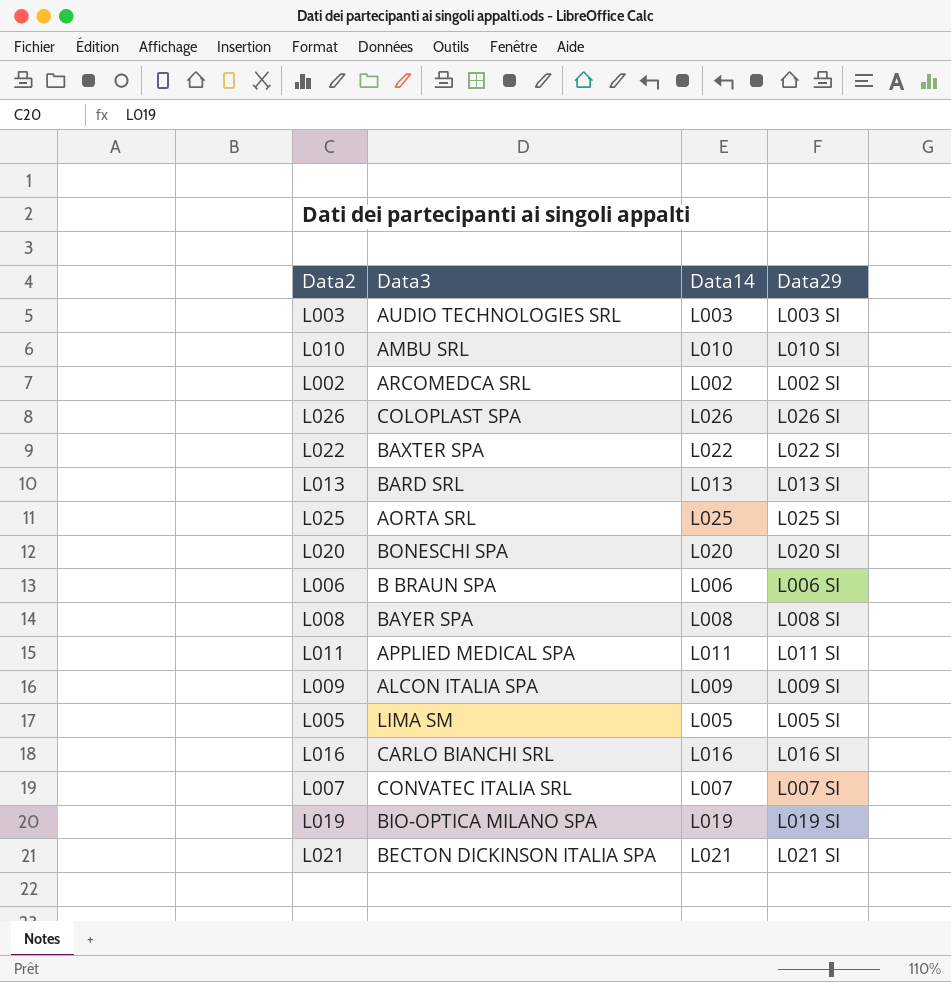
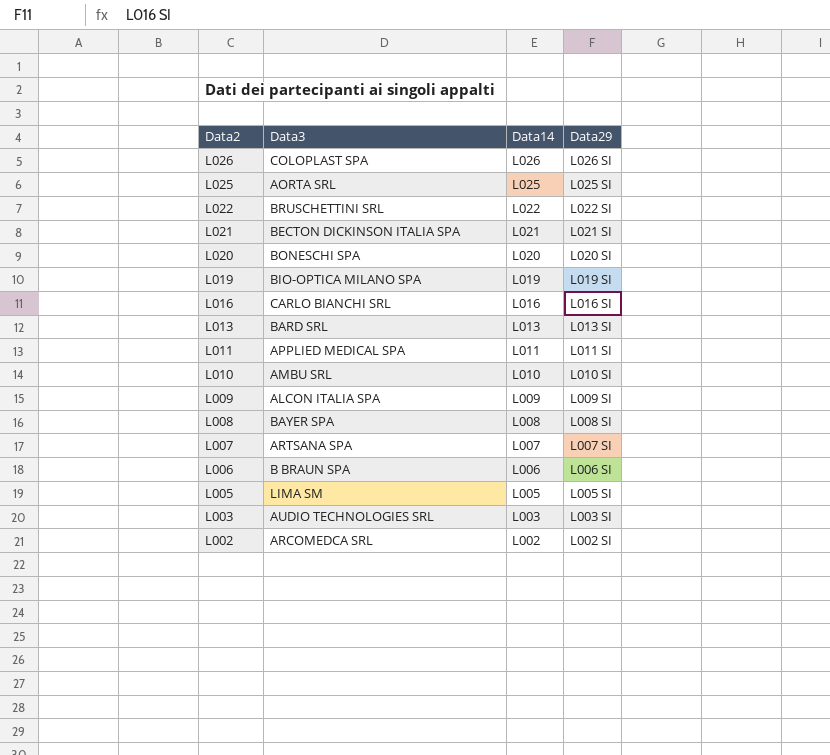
row order: none -> Data2 descending
L022 | Data3: BAXTER SPA -> BRUSCHETTINI SRL
L007 | Data3: CONVATEC ITALIA SRL -> ARTSANA SPA

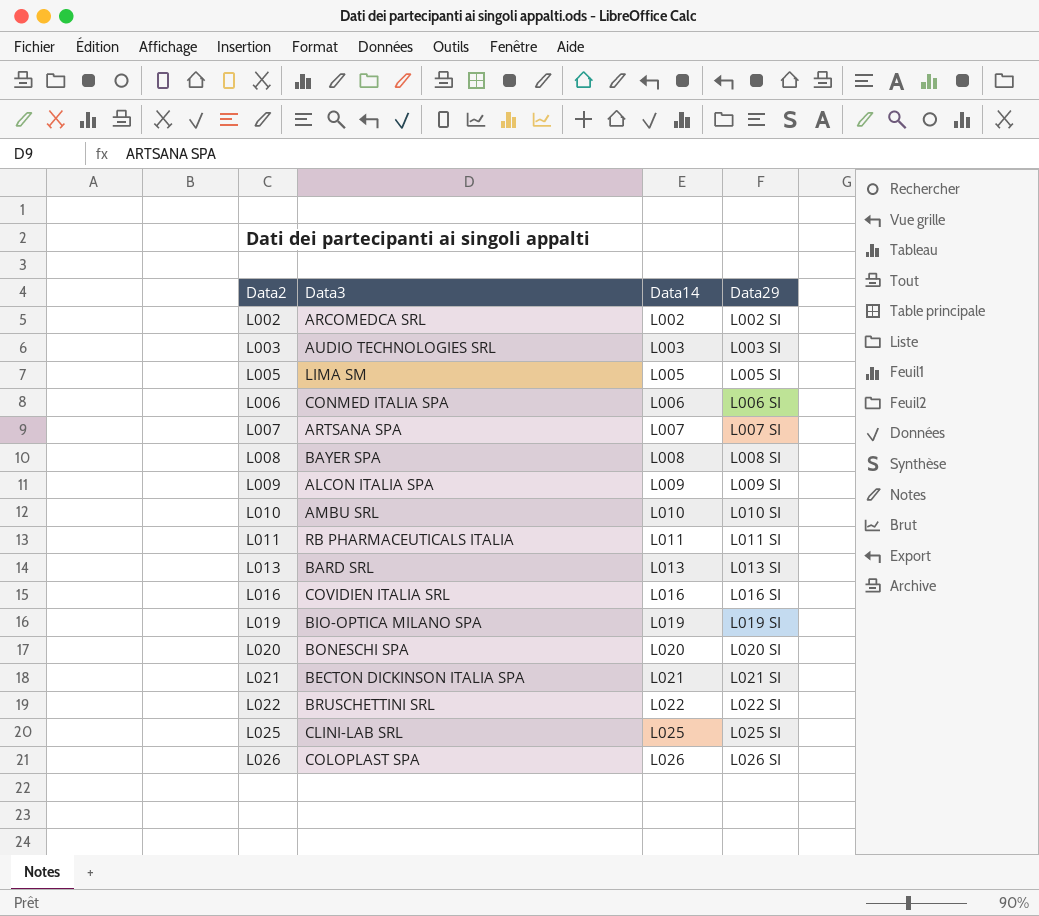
row order: Data2 descending -> Data2 ascending
L006 | Data3: B BRAUN SPA -> CONMED ITALIA SPA
L011 | Data3: APPLIED MEDICAL SPA -> RB PHARMACEUTICALS ITALIA
L016 | Data3: CARLO BIANCHI SRL -> COVIDIEN ITALIA SRL
L025 | Data3: AORTA SRL -> CLINI-LAB SRL

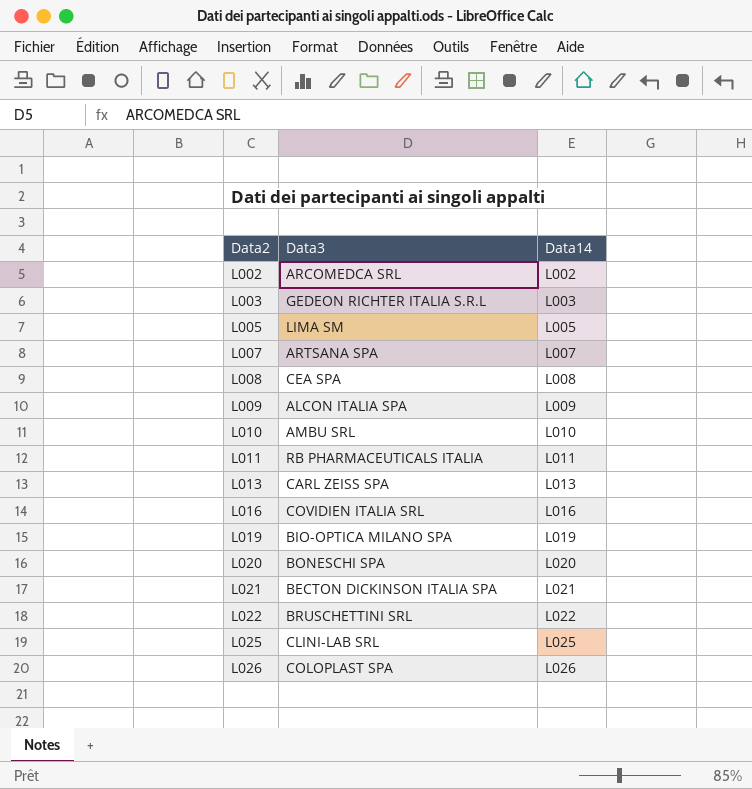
column Data29 | position: 4 -> none
row L006: CONMED ITALIA SPA | L006 | L006 SI -> none
L003 | Data3: AUDIO TECHNOLOGIES SRL -> GEDEON RICHTER ITALIA S.R.L
L008 | Data3: BAYER SPA -> CEA SPA
L013 | Data3: BARD SRL -> CARL ZEISS SPA

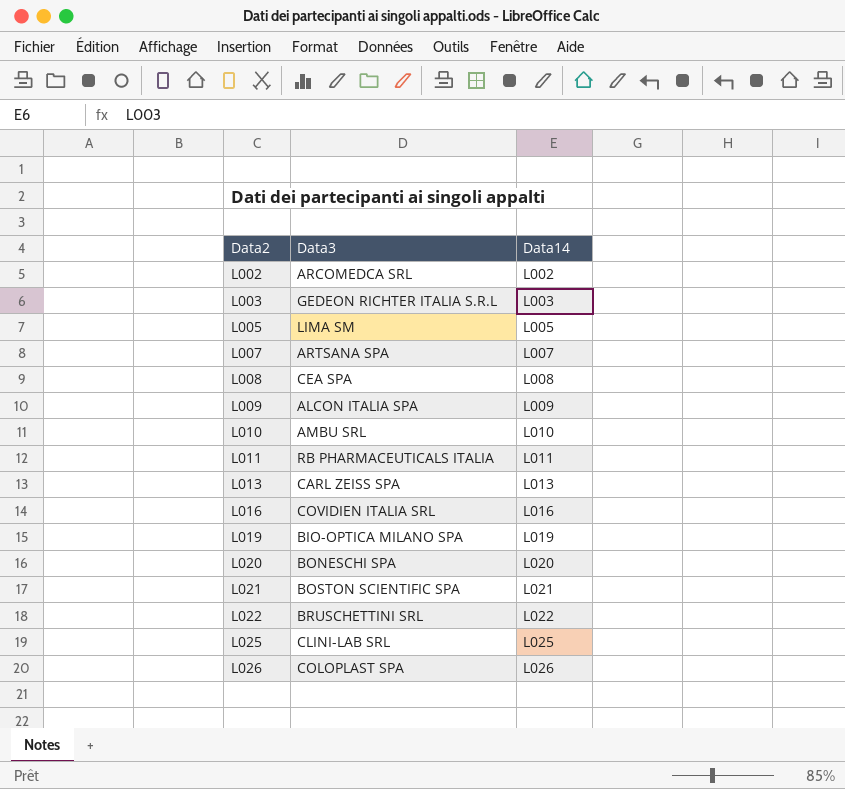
L021 | Data3: BECTON DICKINSON ITALIA SPA -> BOSTON SCIENTIFIC SPA

